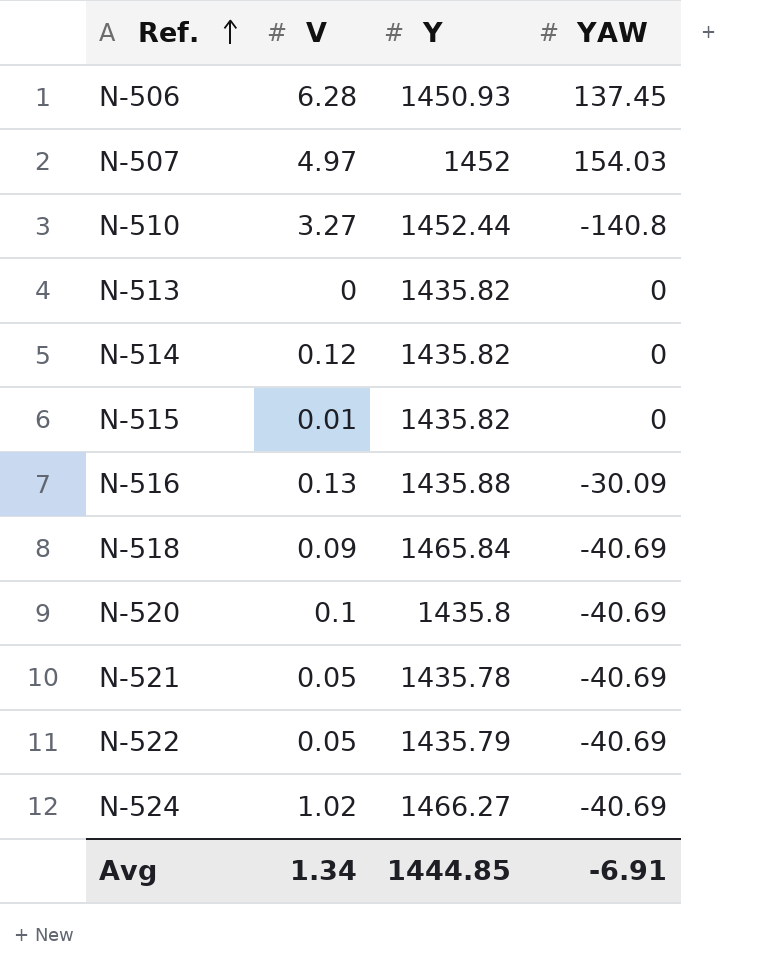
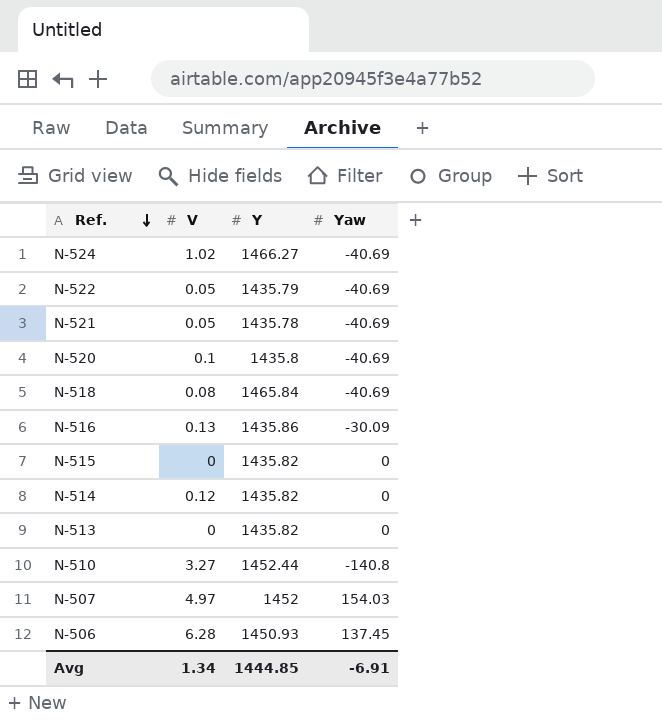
row order: Ref. ascending -> Ref. descending
column name: YAW -> Yaw
N-518 | V: 0.09 -> 0.08
N-516 | Y: 1435.88 -> 1435.86
N-515 | V: 0.01 -> 0

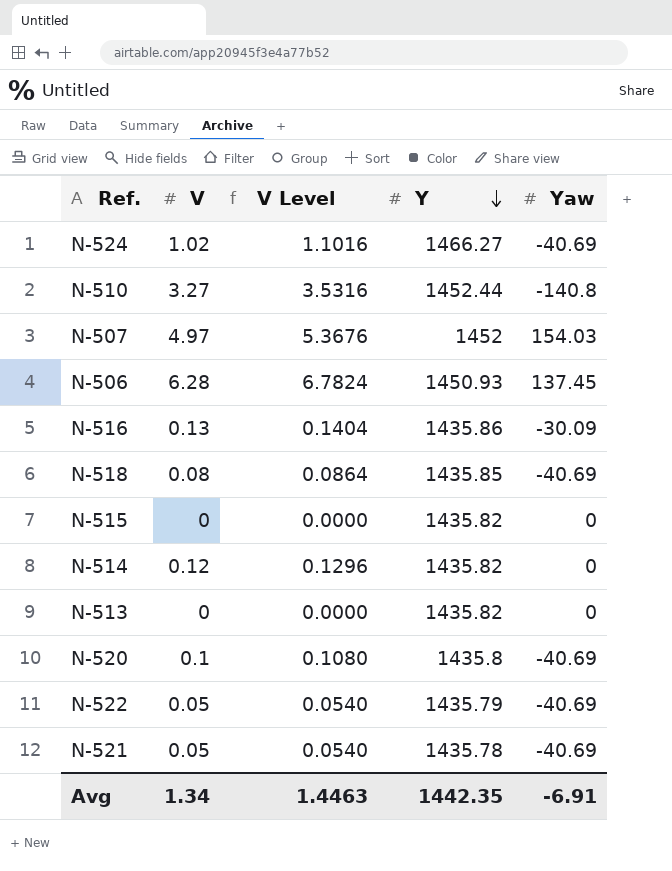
row order: Ref. descending -> Y descending
column V Level | formula: none -> [V] * 1.08
N-518 | Y: 1465.84 -> 1435.85
Avg | Y: 1444.85 -> 1442.35

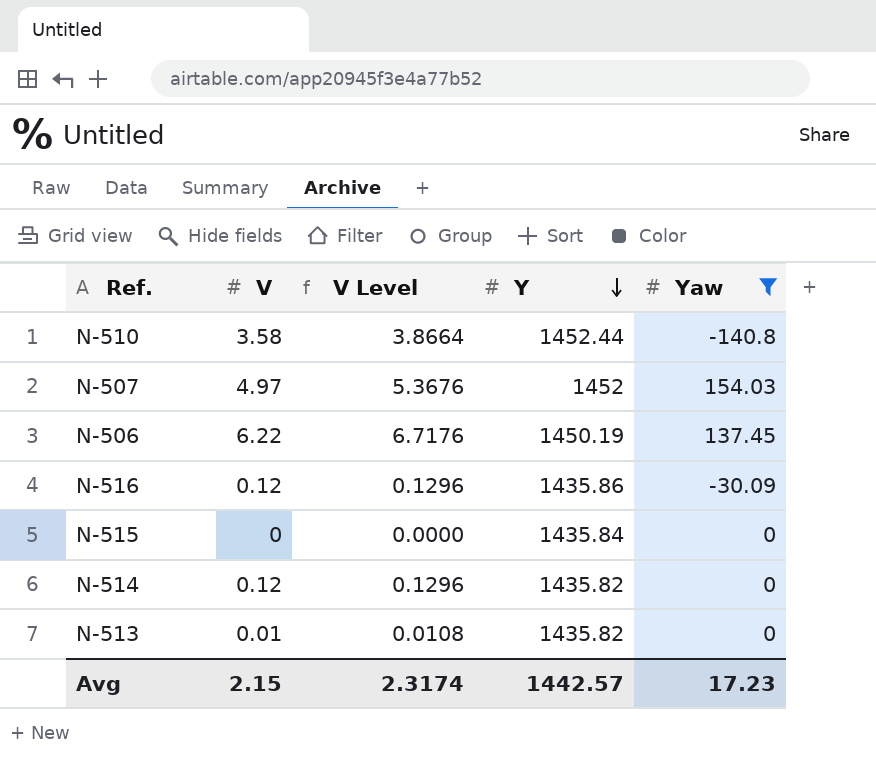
filter: none -> Yaw != -40.69
N-510 | V: 3.27 -> 3.58
N-510 | V Level: 3.5316 -> 3.8664
N-506 | V: 6.28 -> 6.22
N-506 | V Level: 6.7824 -> 6.7176
N-506 | Y: 1450.93 -> 1450.19
N-516 | V: 0.13 -> 0.12
N-516 | V Level: 0.1404 -> 0.1296
N-515 | Y: 1435.82 -> 1435.84
N-513 | V: 0 -> 0.01
N-513 | V Level: 0.0000 -> 0.0108
Avg | V: 1.34 -> 2.15
Avg | V Level: 1.4463 -> 2.3174
Avg | Y: 1442.35 -> 1442.57
Avg | Yaw: -6.91 -> 17.23

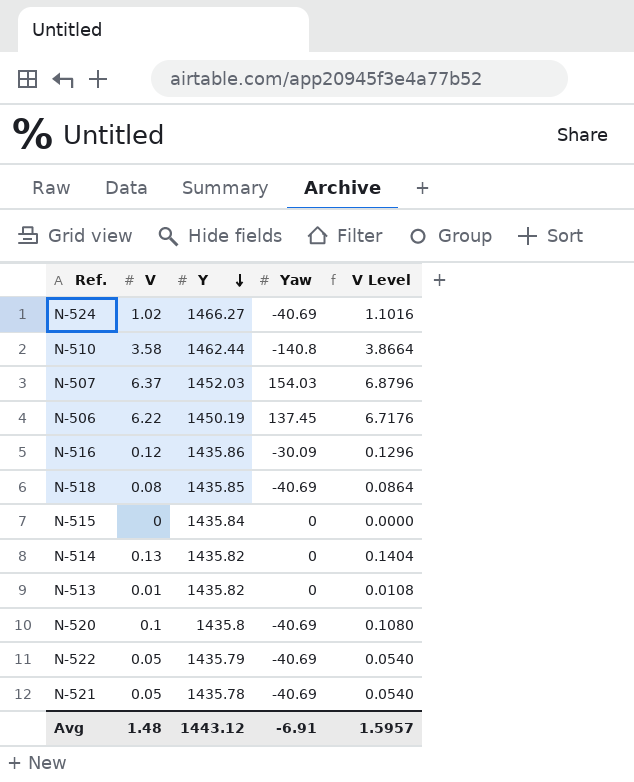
filter: Yaw != -40.69 -> none
column V Level | position: 3 -> 5
N-510 | Y: 1452.44 -> 1462.44
N-507 | V: 4.97 -> 6.37
N-507 | Y: 1452 -> 1452.03
N-507 | V Level: 5.3676 -> 6.8796
N-514 | V: 0.12 -> 0.13
N-514 | V Level: 0.1296 -> 0.1404
Avg | V: 2.15 -> 1.48
Avg | Y: 1442.57 -> 1443.12
Avg | Yaw: 17.23 -> -6.91
Avg | V Level: 2.3174 -> 1.5957

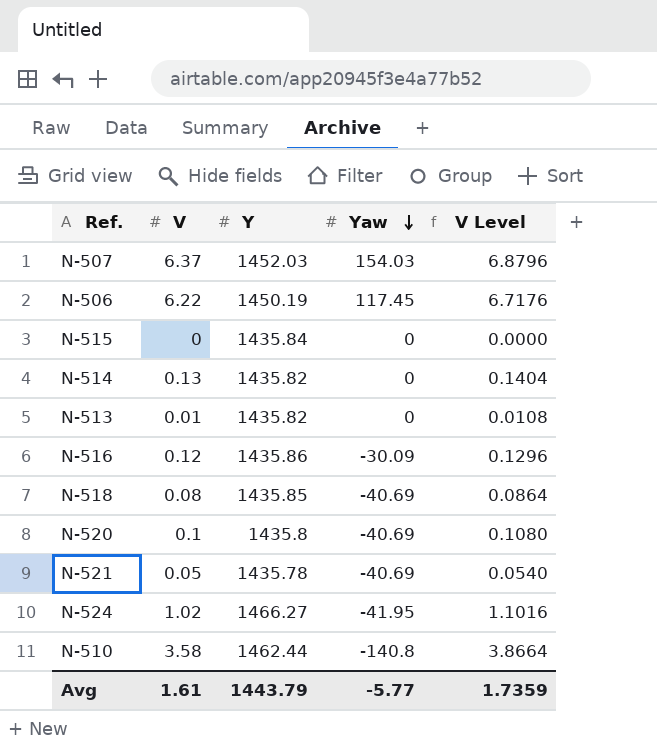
row order: Y descending -> Yaw descending
row N-522: 0.05 | 1435.79 | -40.69 | 0.0540 -> none
N-506 | Yaw: 137.45 -> 117.45
N-524 | Yaw: -40.69 -> -41.95
Avg | V: 1.48 -> 1.61
Avg | Y: 1443.12 -> 1443.79
Avg | Yaw: -6.91 -> -5.77
Avg | V Level: 1.5957 -> 1.7359

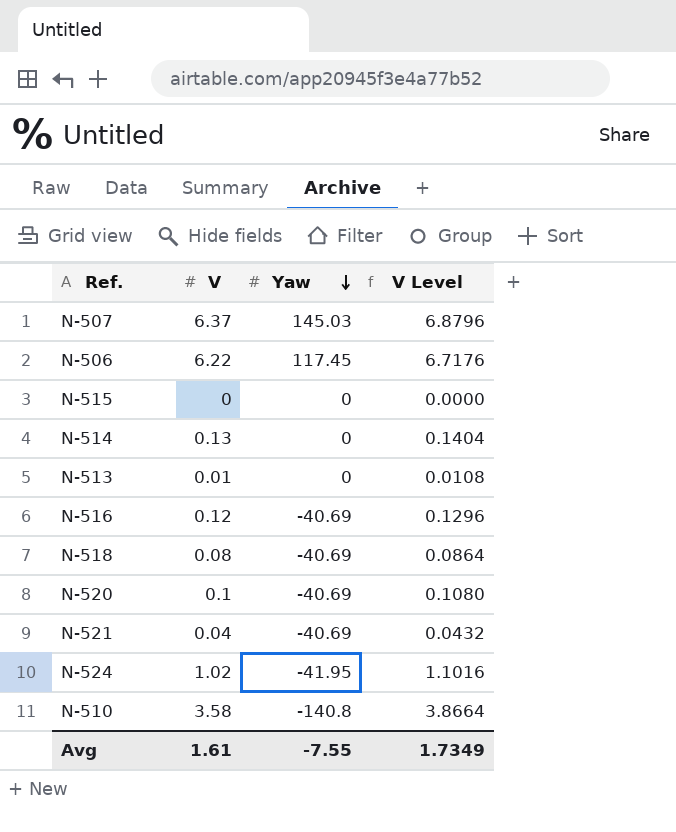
column Y | position: 3 -> none
N-507 | Yaw: 154.03 -> 145.03
N-516 | Yaw: -30.09 -> -40.69
N-521 | V: 0.05 -> 0.04
N-521 | V Level: 0.0540 -> 0.0432
Avg | Yaw: -5.77 -> -7.55
Avg | V Level: 1.7359 -> 1.7349

